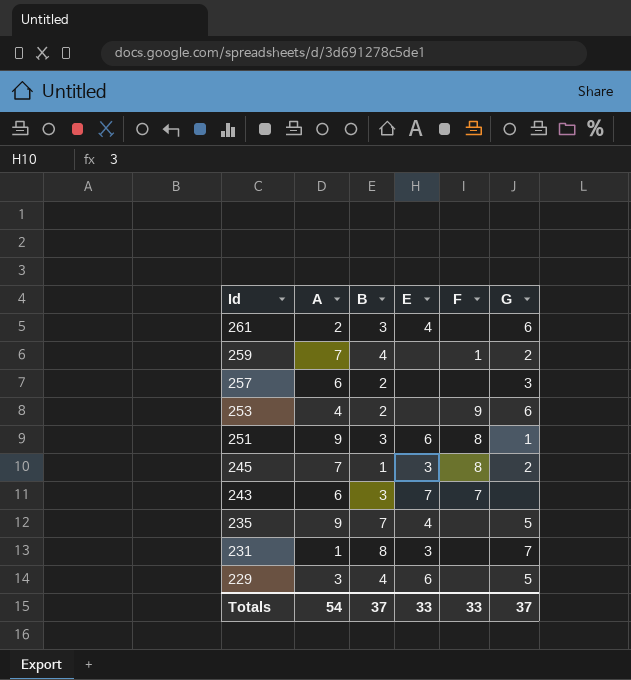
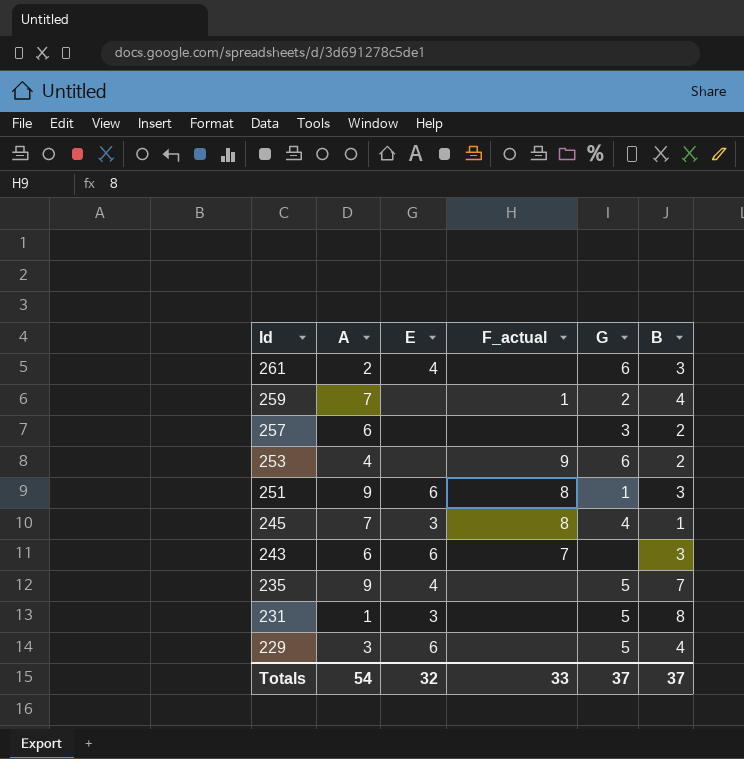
column name: F -> F_actual
column B | position: 3 -> 6
245 | G: 2 -> 4
243 | E: 7 -> 6
231 | G: 7 -> 5
Totals | E: 33 -> 32

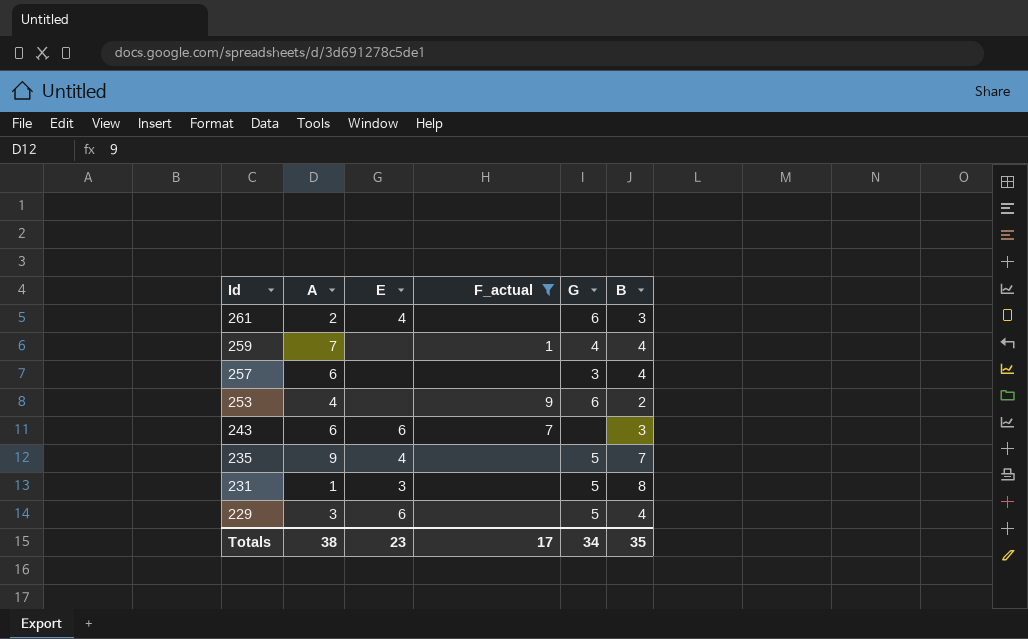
filter: none -> F_actual != 8
259 | G: 2 -> 4
257 | B: 2 -> 4
Totals | A: 54 -> 38
Totals | E: 32 -> 23
Totals | F_actual: 33 -> 17
Totals | G: 37 -> 34
Totals | B: 37 -> 35

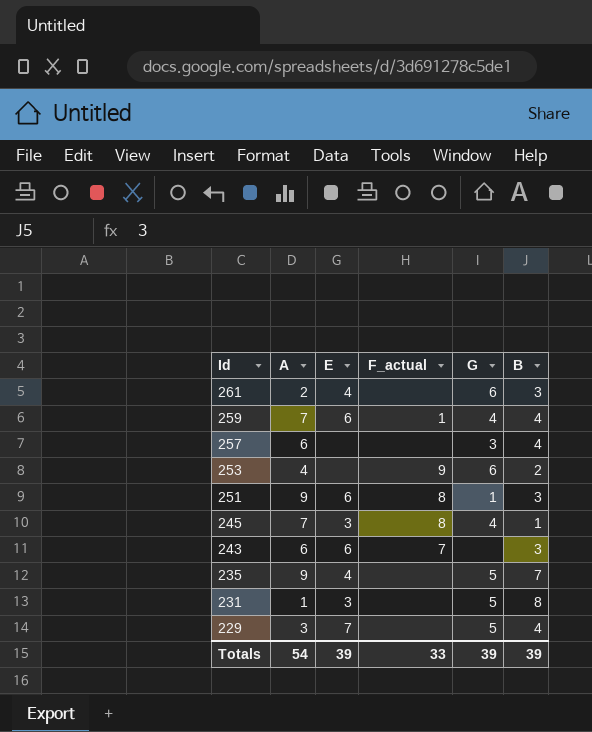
filter: F_actual != 8 -> none
259 | E: none -> 6
229 | E: 6 -> 7
Totals | A: 38 -> 54
Totals | E: 23 -> 39
Totals | F_actual: 17 -> 33
Totals | G: 34 -> 39
Totals | B: 35 -> 39

